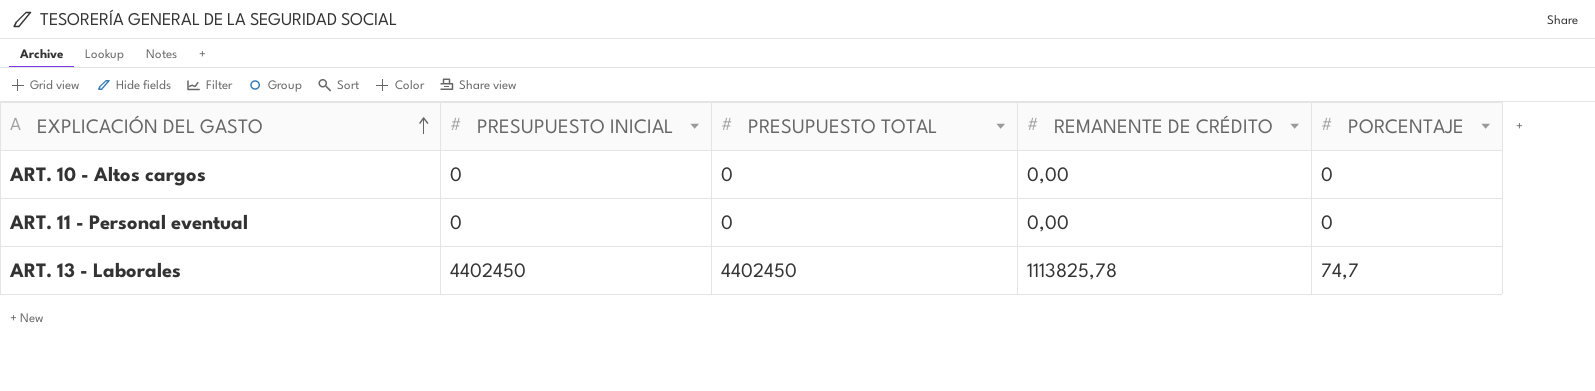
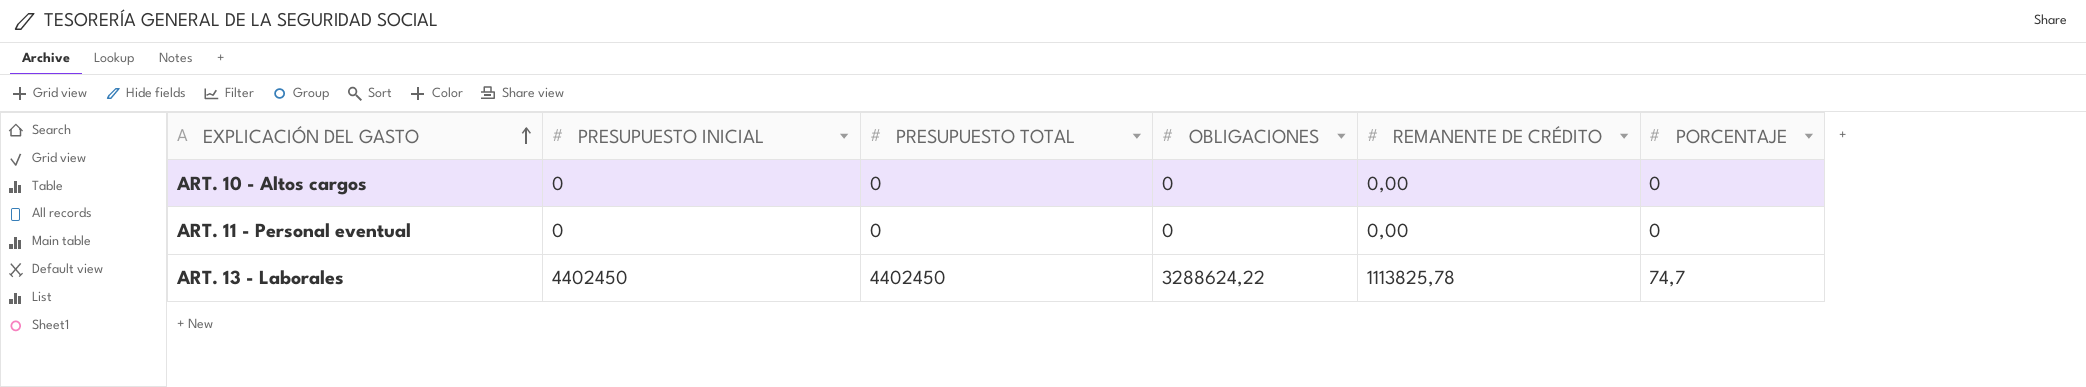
column OBLIGACIONES | position: none -> 4

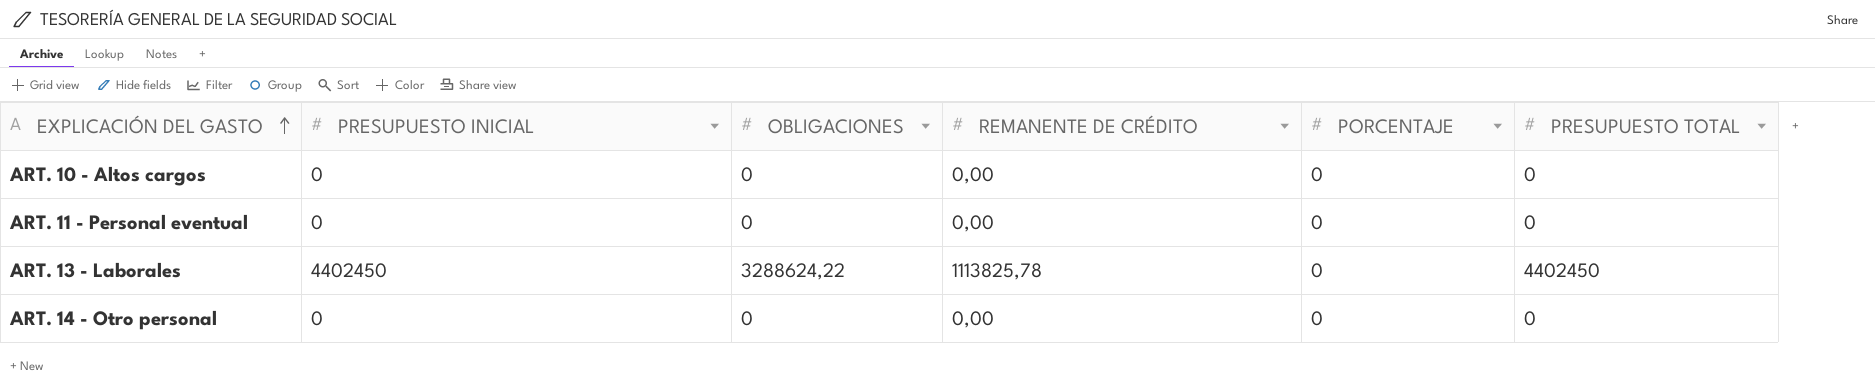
column PRESUPUESTO TOTAL | position: 3 -> 6
ART. 13 - Laborales | PORCENTAJE: 74,7 -> 0
row ART. 14 - Otro personal: none -> 0 | 0 | 0,00 | 0 | 0

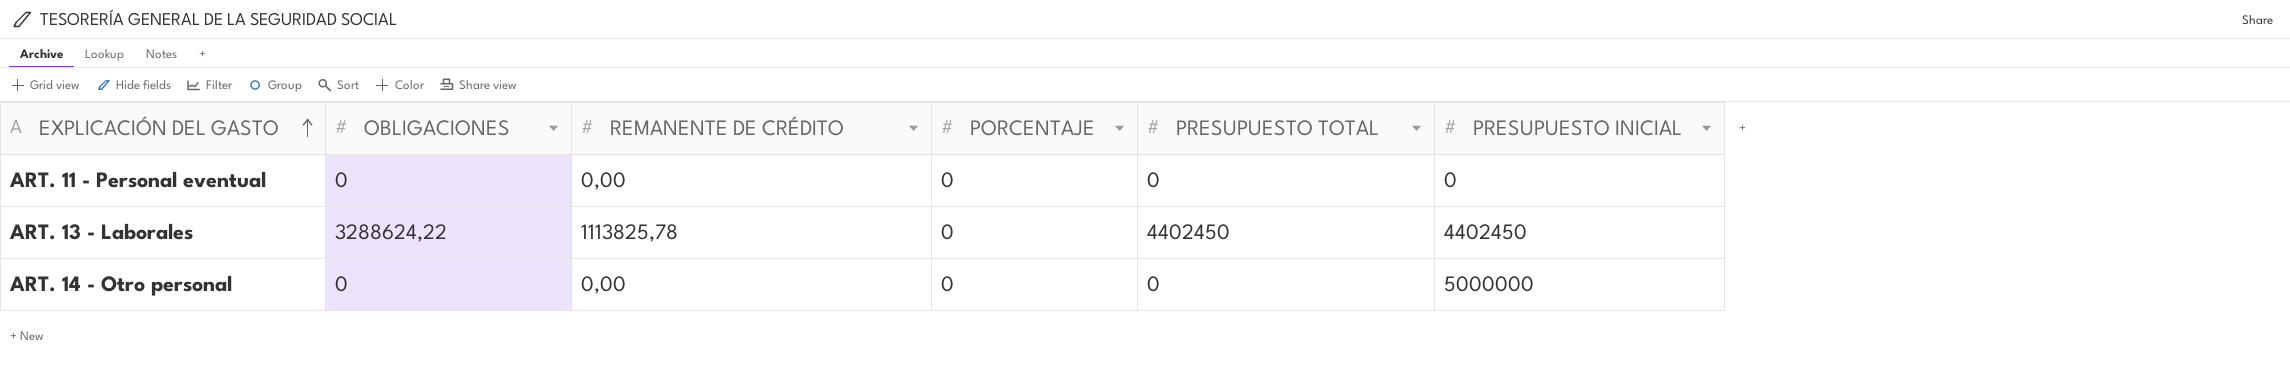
column PRESUPUESTO INICIAL | position: 2 -> 6
row ART. 10 - Altos cargos: 0 | 0 | 0,00 | 0 | 0 -> none
ART. 14 - Otro personal | PRESUPUESTO INICIAL: 0 -> 5000000

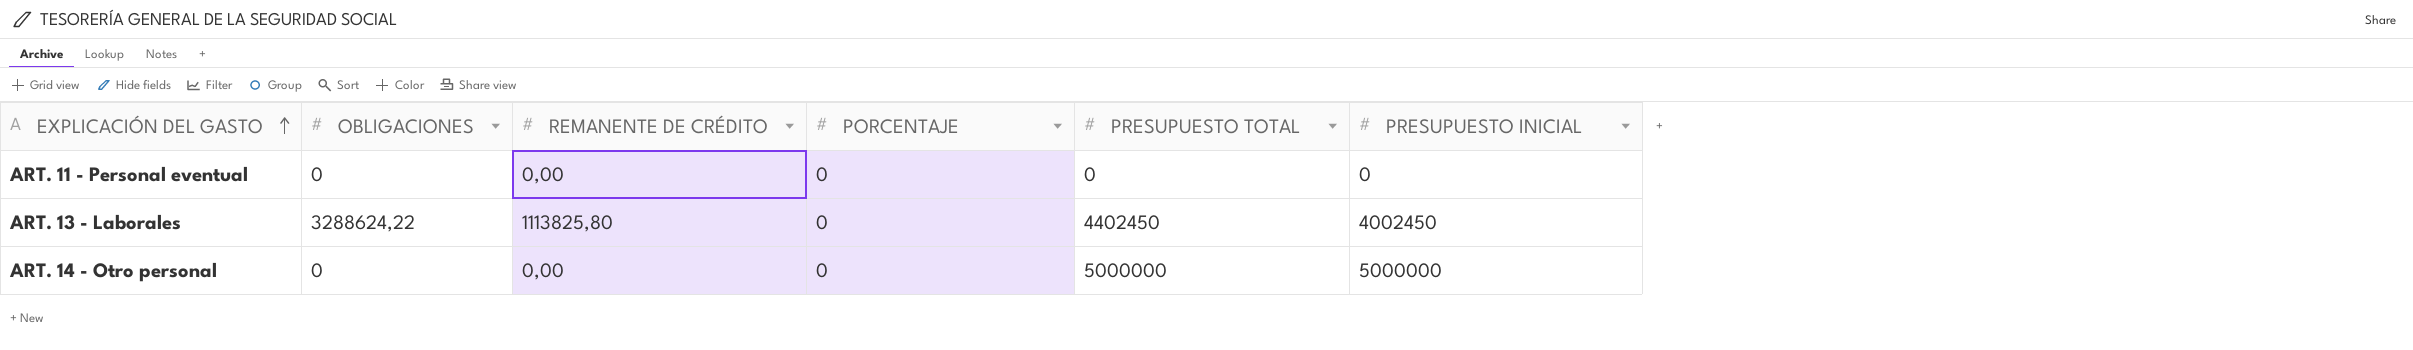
ART. 13 - Laborales | REMANENTE DE CRÉDITO: 1113825,78 -> 1113825,80
ART. 13 - Laborales | PRESUPUESTO INICIAL: 4402450 -> 4002450
ART. 14 - Otro personal | PRESUPUESTO TOTAL: 0 -> 5000000

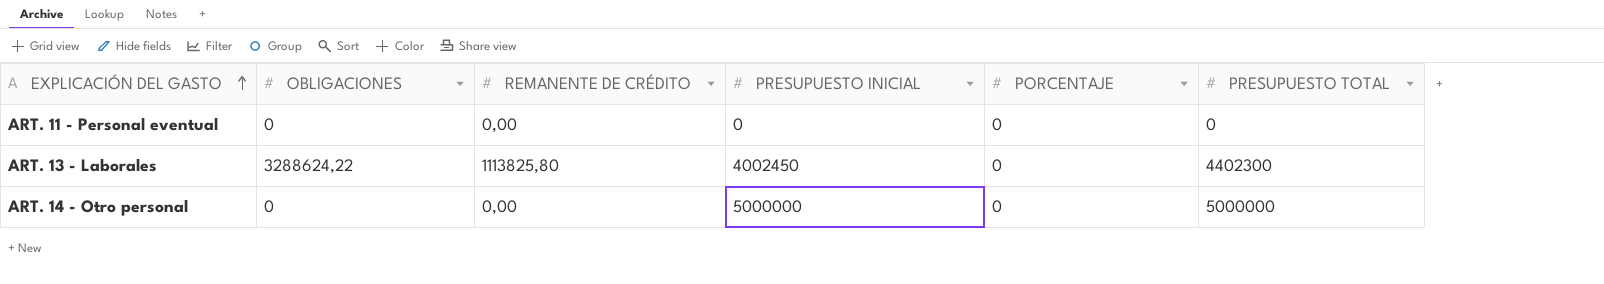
column PRESUPUESTO INICIAL | position: 6 -> 4
ART. 13 - Laborales | PRESUPUESTO TOTAL: 4402450 -> 4402300

